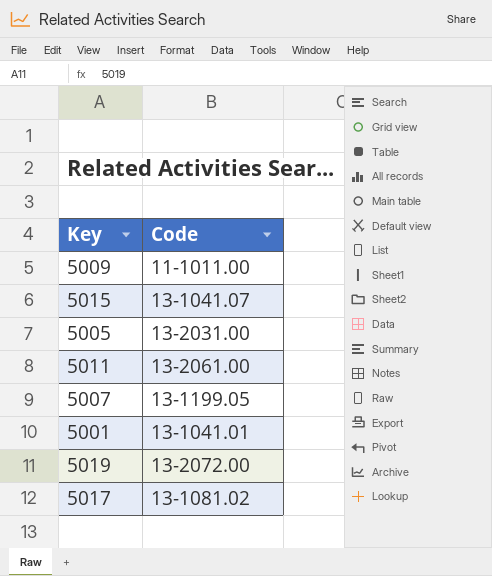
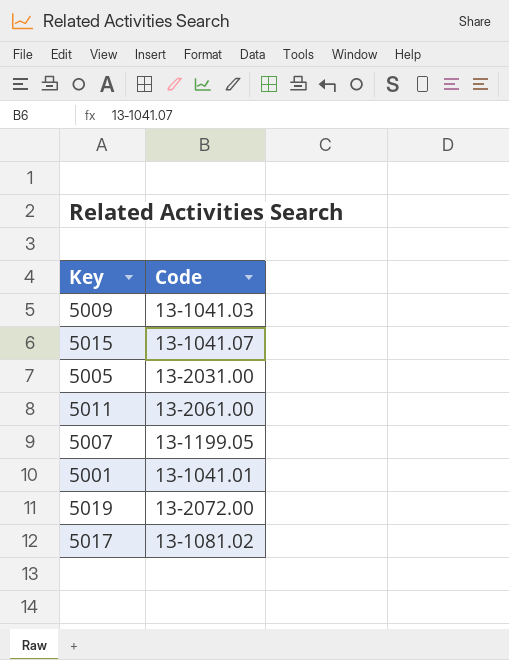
5009 | Code: 11-1011.00 -> 13-1041.03

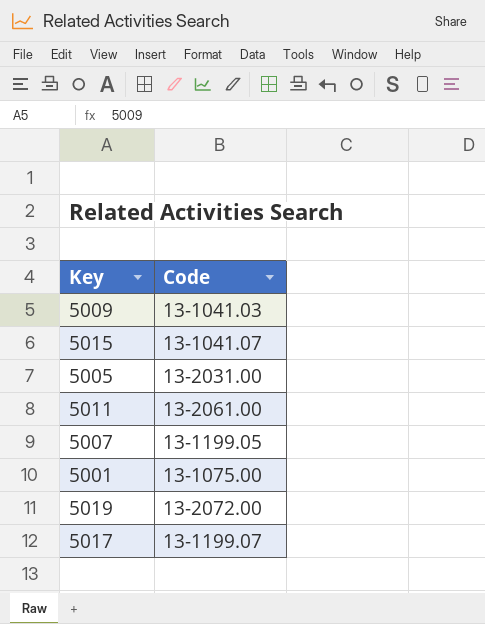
5001 | Code: 13-1041.01 -> 13-1075.00
5017 | Code: 13-1081.02 -> 13-1199.07

